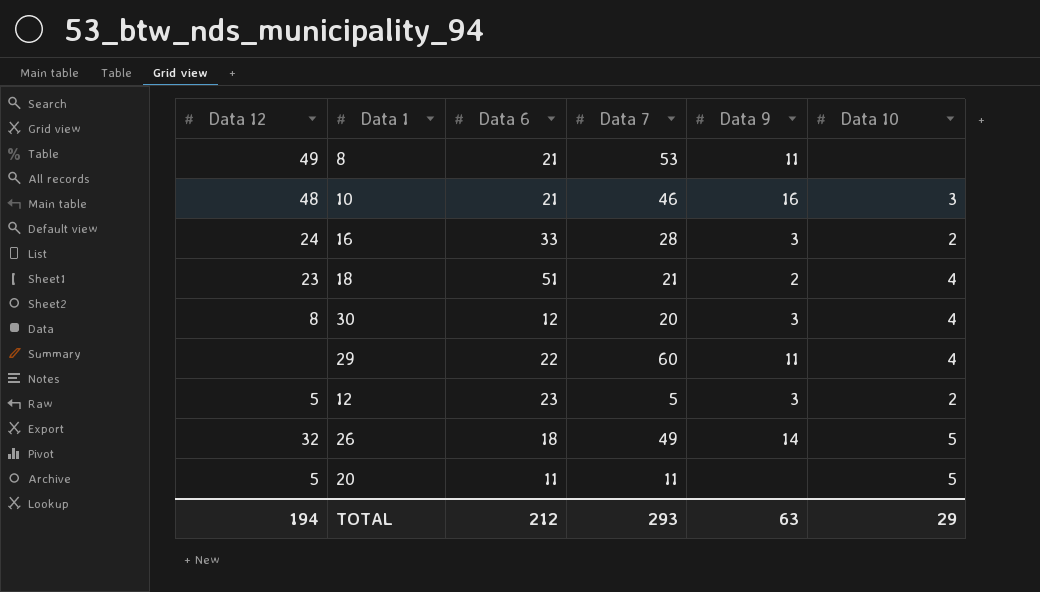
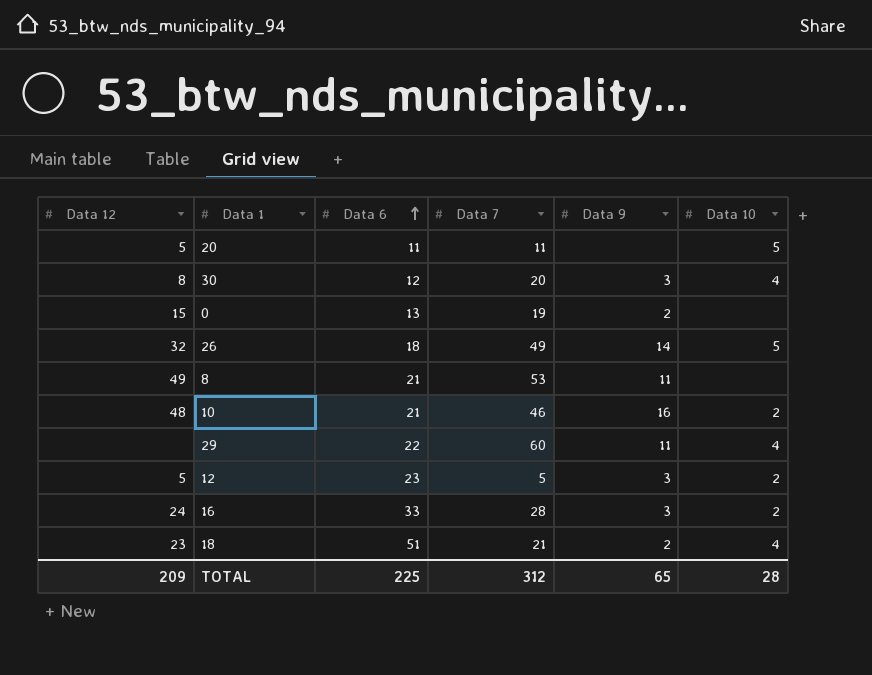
row order: none -> Data 6 ascending
row 0: none -> 15 | 13 | 19 | 2 | none
10 | Data 10: 3 -> 2
TOTAL | Data 12: 194 -> 209
TOTAL | Data 6: 212 -> 225
TOTAL | Data 7: 293 -> 312
TOTAL | Data 9: 63 -> 65
TOTAL | Data 10: 29 -> 28

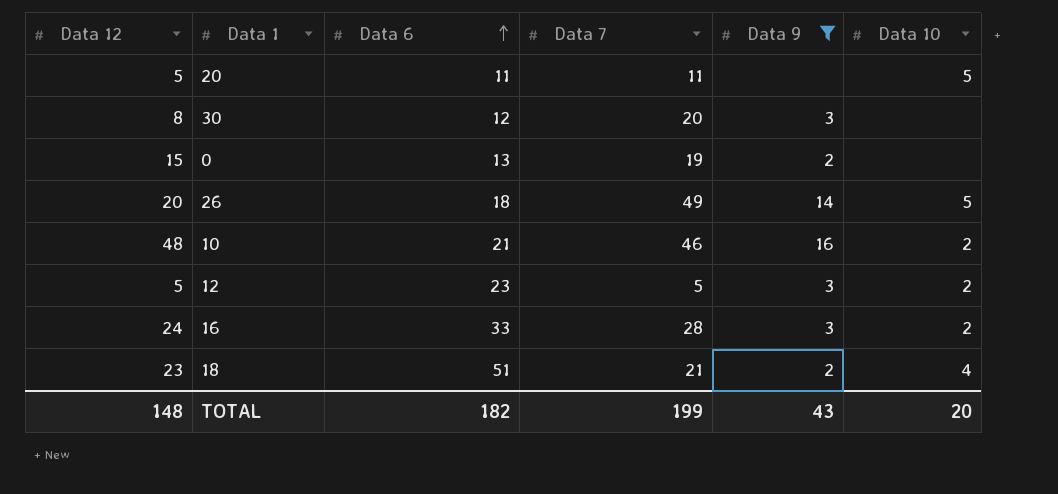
filter: none -> Data 9 != 11
30 | Data 10: 4 -> none
26 | Data 12: 32 -> 20
TOTAL | Data 12: 209 -> 148
TOTAL | Data 6: 225 -> 182
TOTAL | Data 7: 312 -> 199
TOTAL | Data 9: 65 -> 43
TOTAL | Data 10: 28 -> 20

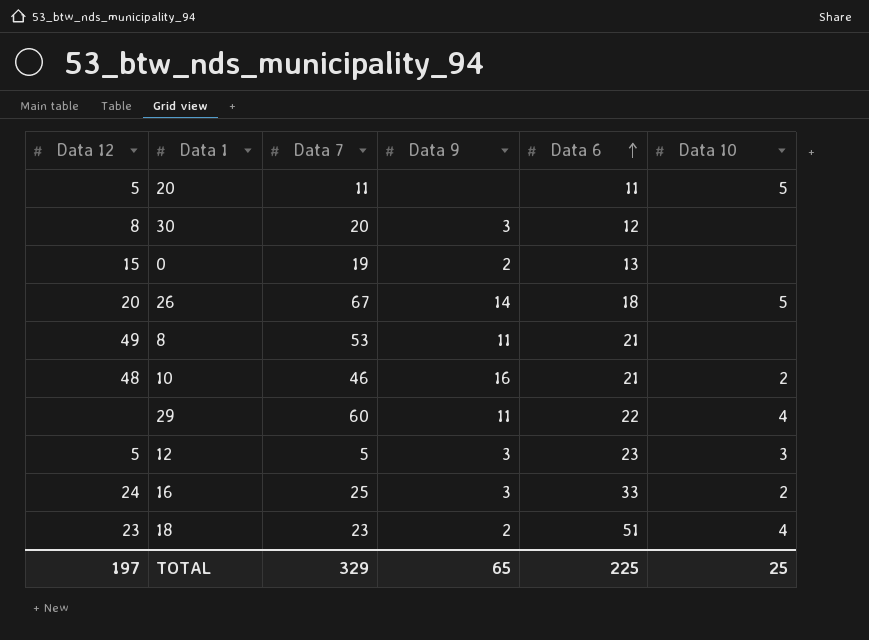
filter: Data 9 != 11 -> none
column Data 6 | position: 3 -> 5
26 | Data 7: 49 -> 67
12 | Data 10: 2 -> 3
16 | Data 7: 28 -> 25
18 | Data 7: 21 -> 23
TOTAL | Data 12: 148 -> 197
TOTAL | Data 7: 199 -> 329
TOTAL | Data 9: 43 -> 65
TOTAL | Data 6: 182 -> 225
TOTAL | Data 10: 20 -> 25

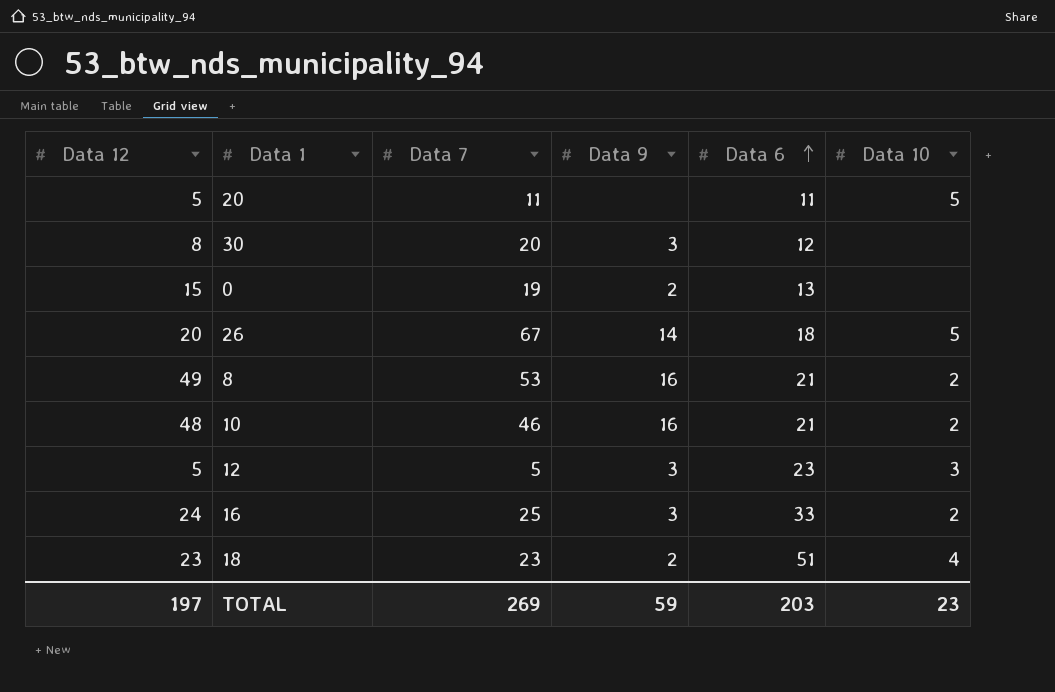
row 29: none | 60 | 11 | 22 | 4 -> none
8 | Data 9: 11 -> 16
8 | Data 10: none -> 2
TOTAL | Data 7: 329 -> 269
TOTAL | Data 9: 65 -> 59
TOTAL | Data 6: 225 -> 203
TOTAL | Data 10: 25 -> 23

